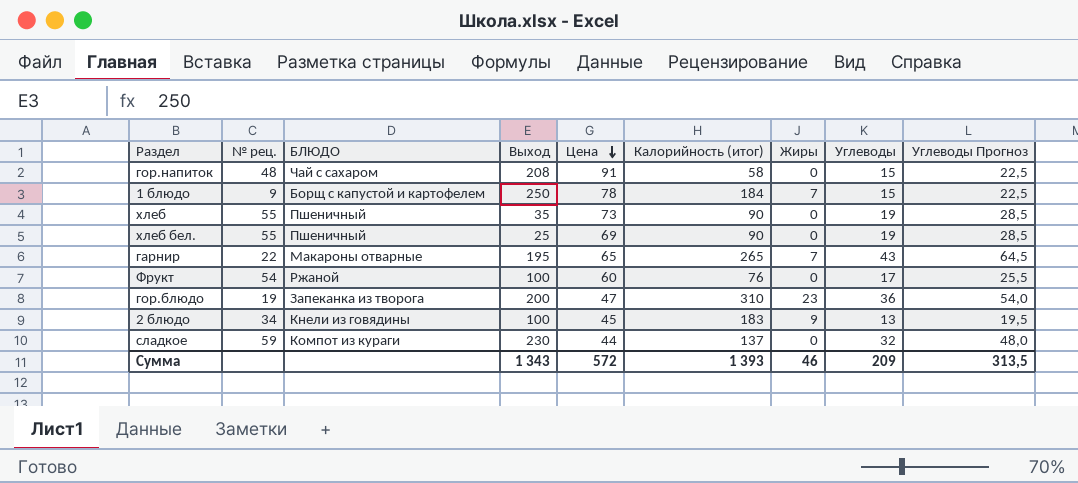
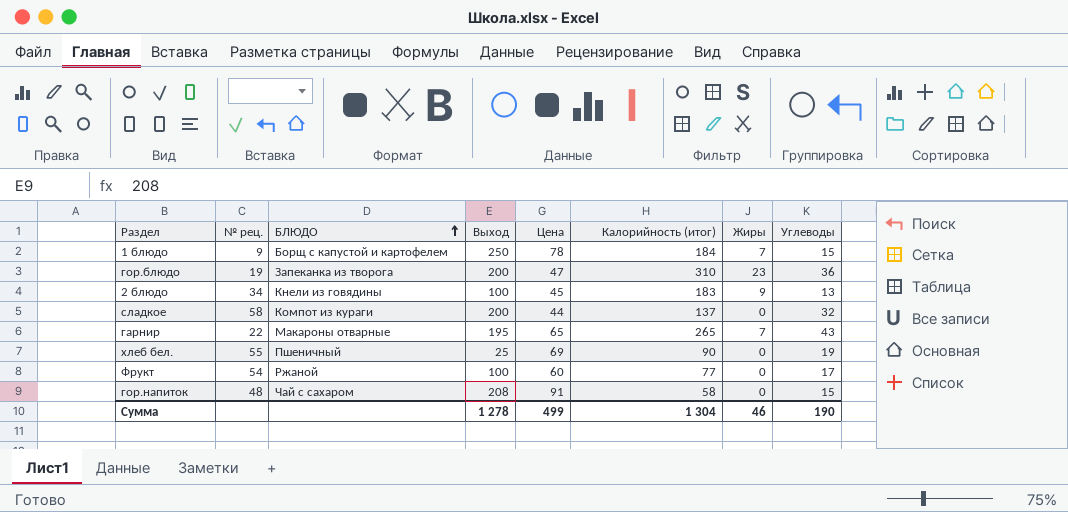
row order: Цена descending -> БЛЮДО ascending
column Углеводы Прогноз | formula: [Углеводы] * 1,5 -> none
row хлеб: 55 | Пшеничный | 35 | 73 | 90 | 0 | 19 | 28,5 -> none
сладкое | № рец.: 59 -> 58
сладкое | Выход: 230 -> 200
Фрукт | Калорийность (итог): 76 -> 77
Сумма | Выход: 1 343 -> 1 278
Сумма | Цена: 572 -> 499
Сумма | Калорийность (итог): 1 393 -> 1 304
Сумма | Углеводы: 209 -> 190

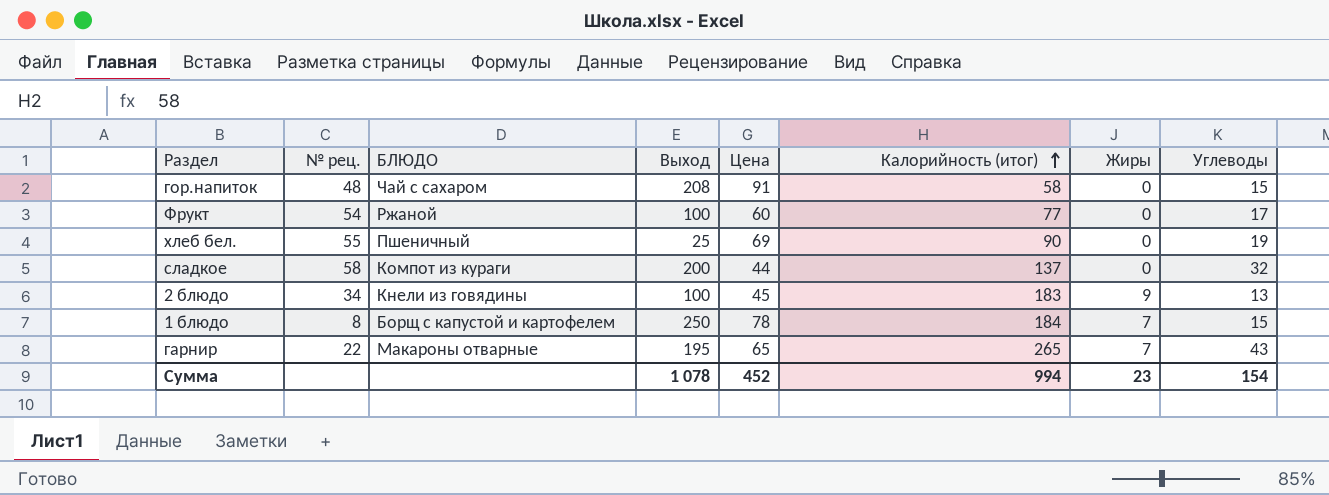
row order: БЛЮДО ascending -> Калорийность (итог) ascending
row гор.блюдо: 19 | Запеканка из творога | 200 | 47 | 310 | 23 | 36 -> none
1 блюдо | № рец.: 9 -> 8
Сумма | Выход: 1 278 -> 1 078
Сумма | Цена: 499 -> 452
Сумма | Калорийность (итог): 1 304 -> 994
Сумма | Жиры: 46 -> 23
Сумма | Углеводы: 190 -> 154

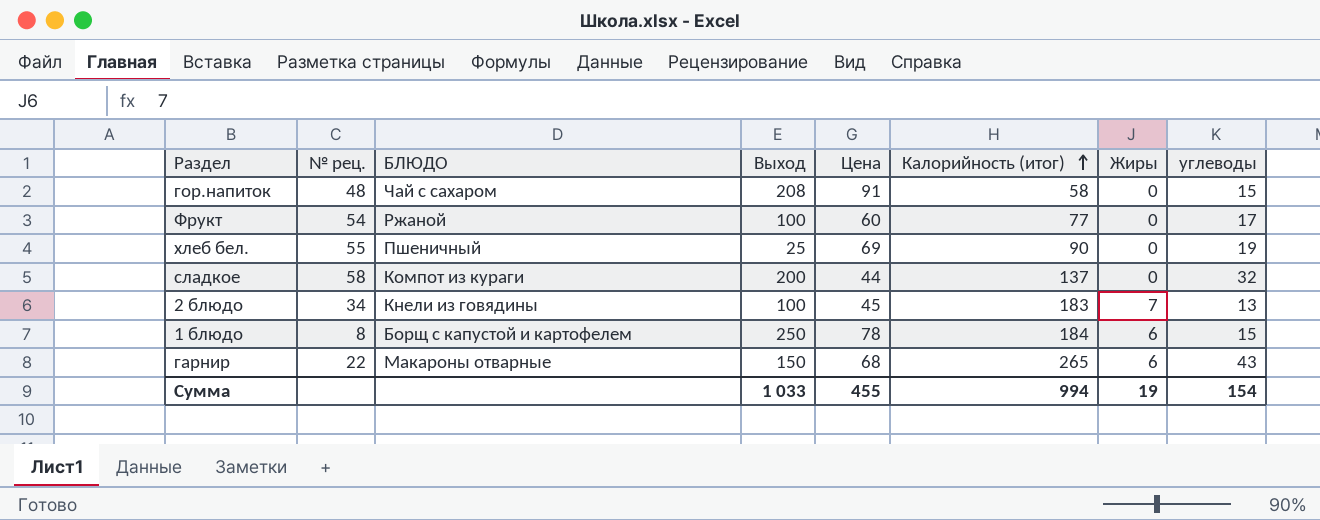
column name: Углеводы -> углеводы
2 блюдо | Жиры: 9 -> 7
1 блюдо | Жиры: 7 -> 6
гарнир | Выход: 195 -> 150
гарнир | Цена: 65 -> 68
гарнир | Жиры: 7 -> 6
Сумма | Выход: 1 078 -> 1 033
Сумма | Цена: 452 -> 455
Сумма | Жиры: 23 -> 19

